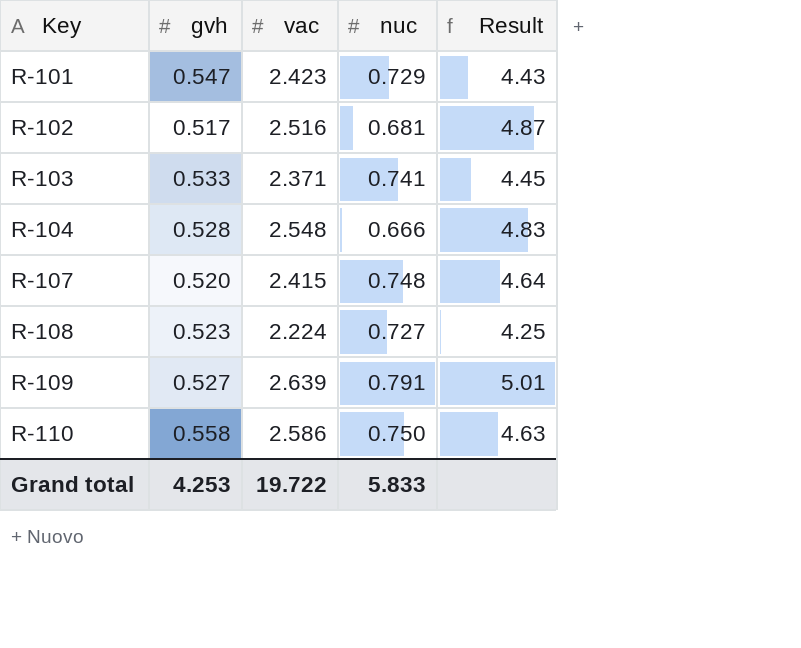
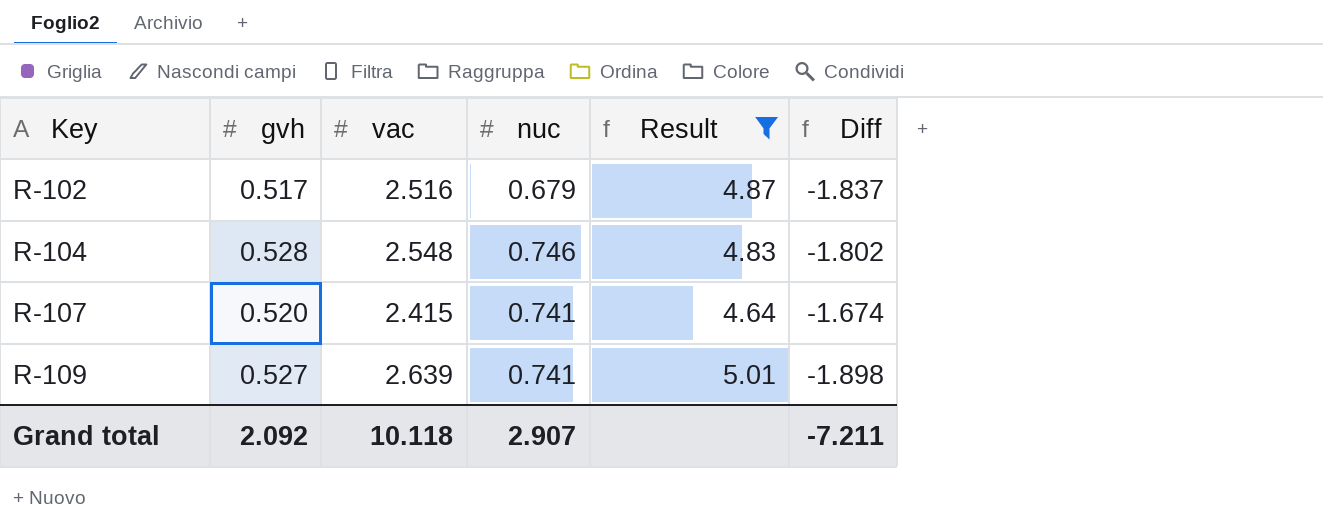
filter: none -> Result >= 4.64
column Diff | formula: none -> [nuc] - [vac]
R-102 | nuc: 0.681 -> 0.679
R-104 | nuc: 0.666 -> 0.746
R-107 | nuc: 0.748 -> 0.741
R-109 | nuc: 0.791 -> 0.741
Grand total | gvh: 4.253 -> 2.092
Grand total | vac: 19.722 -> 10.118
Grand total | nuc: 5.833 -> 2.907

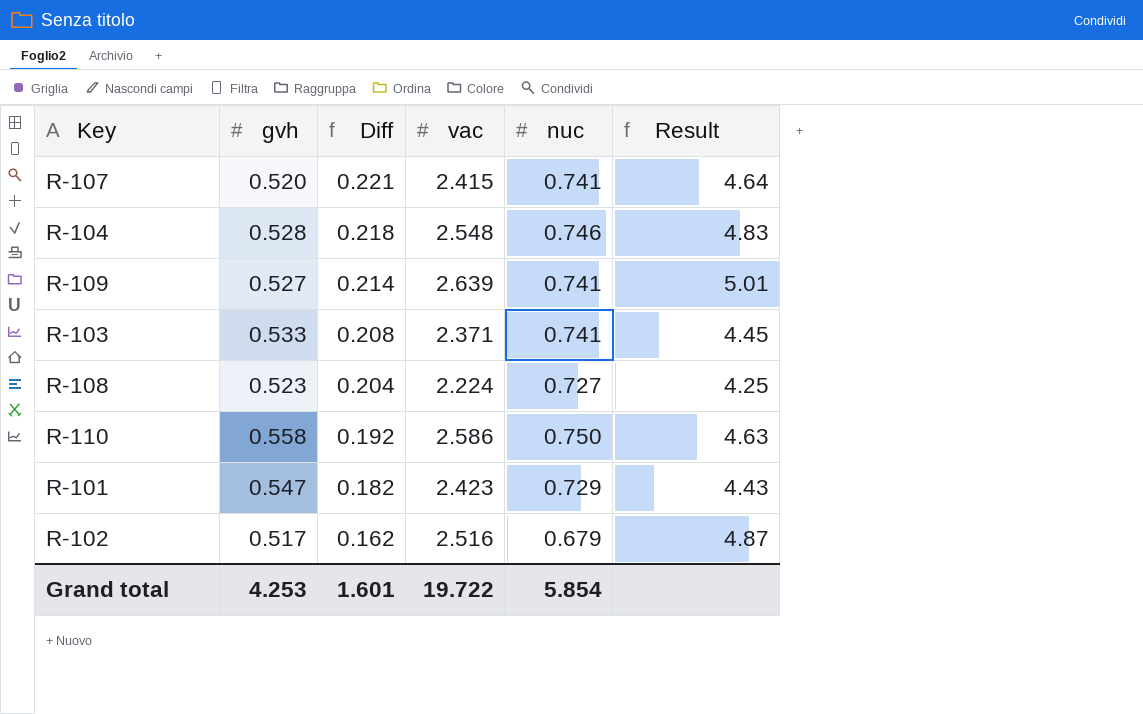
filter: Result >= 4.64 -> none
row order: Key ascending -> Diff descending
column Diff | formula: [nuc] - [vac] -> [nuc] - [gvh]
column Diff | position: 6 -> 3
Grand total | gvh: 2.092 -> 4.253
Grand total | Diff: -7.211 -> 1.601
Grand total | vac: 10.118 -> 19.722
Grand total | nuc: 2.907 -> 5.854

